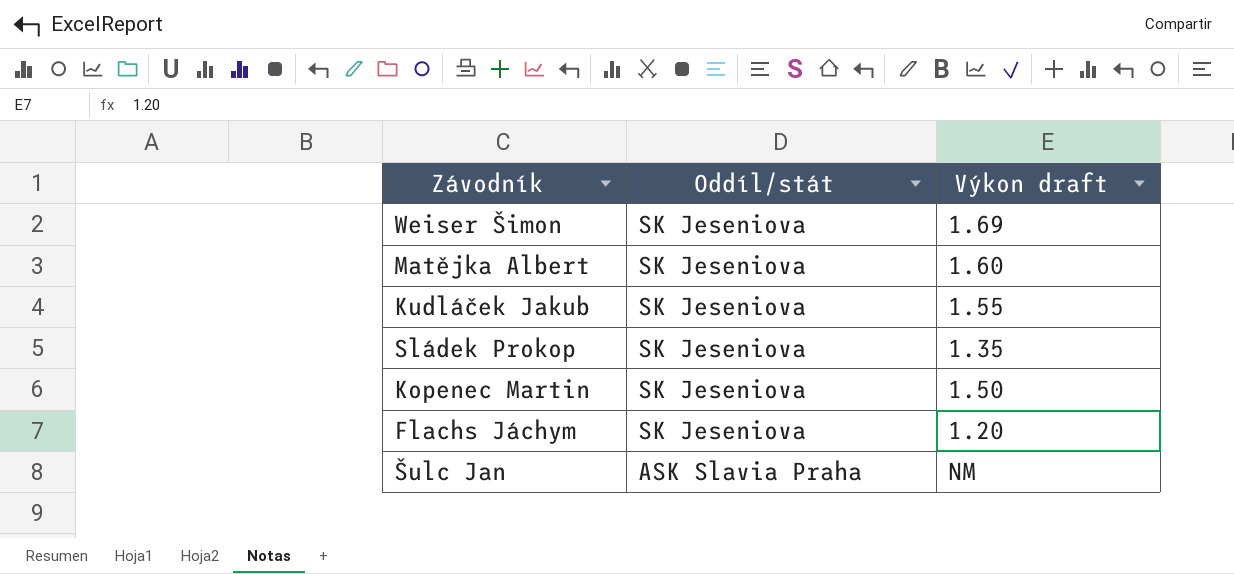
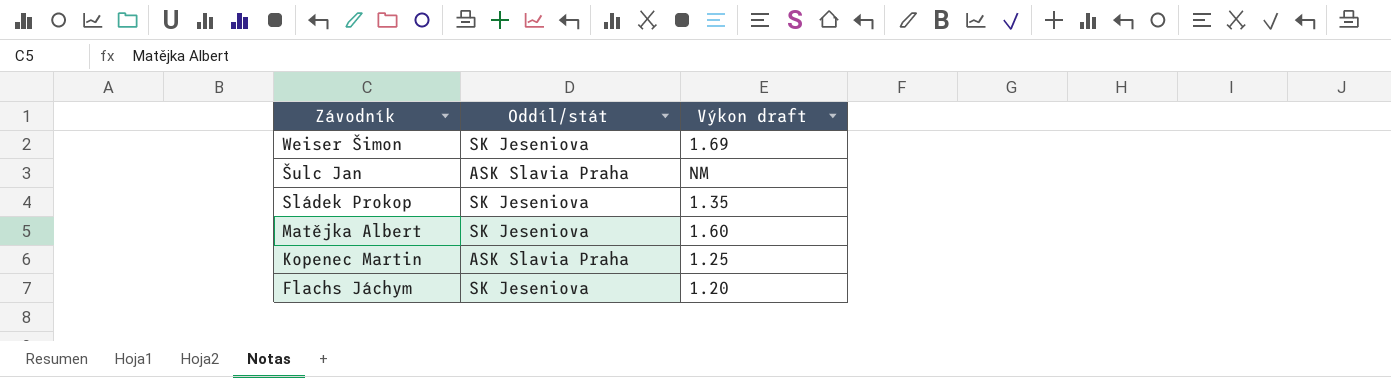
row order: Oddíl/stát descending -> Závodník descending
row Kudláček Jakub: SK Jeseniova | 1.55 -> none
Kopenec Martin | Oddíl/stát: SK Jeseniova -> ASK Slavia Praha
Kopenec Martin | Výkon draft: 1.50 -> 1.25

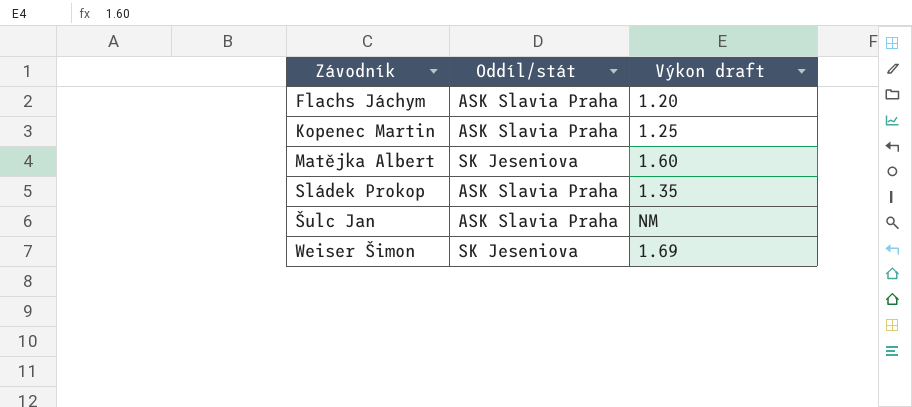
row order: Závodník descending -> Závodník ascending
Flachs Jáchym | Oddíl/stát: SK Jeseniova -> ASK Slavia Praha
Sládek Prokop | Oddíl/stát: SK Jeseniova -> ASK Slavia Praha

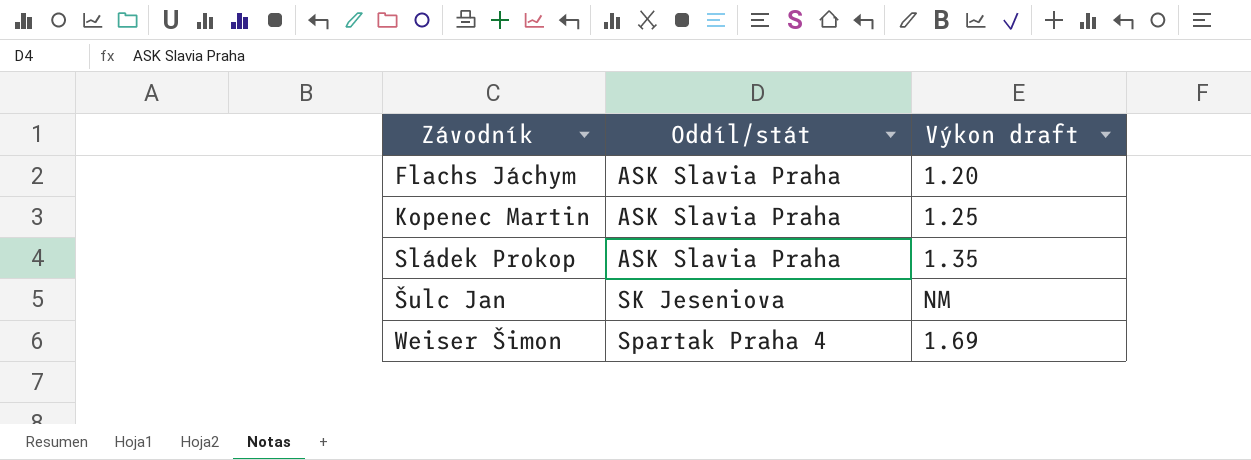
row Matějka Albert: SK Jeseniova | 1.60 -> none
Šulc Jan | Oddíl/stát: ASK Slavia Praha -> SK Jeseniova
Weiser Šimon | Oddíl/stát: SK Jeseniova -> Spartak Praha 4

